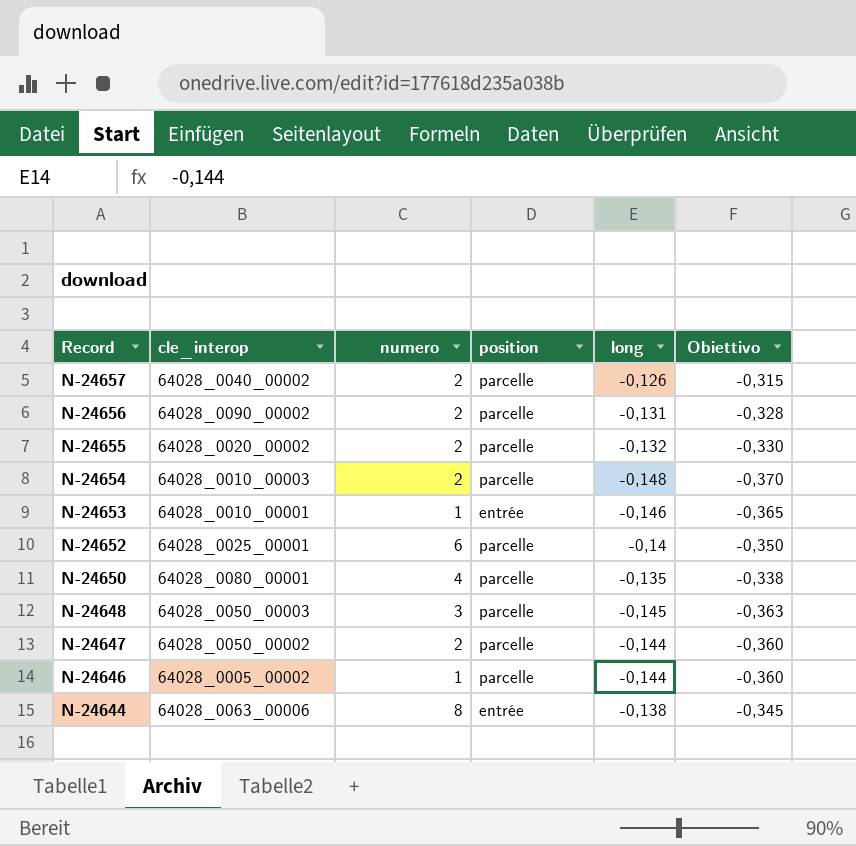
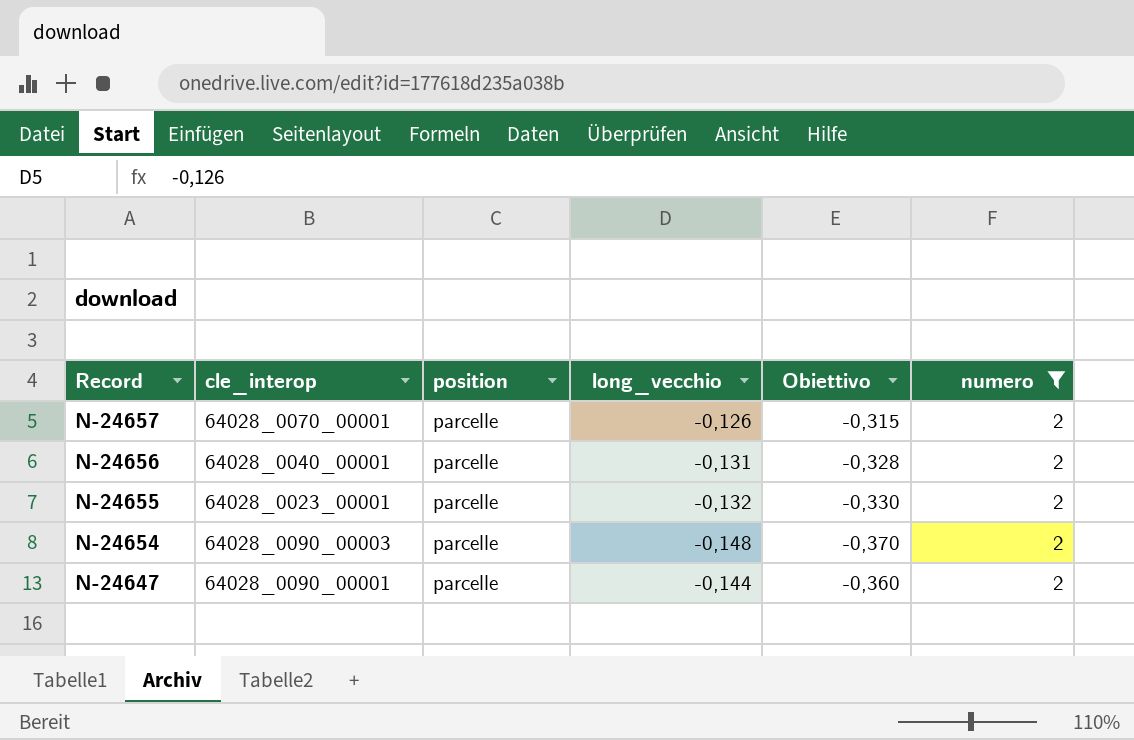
filter: none -> numero = 2
column name: long -> long_vecchio
column numero | position: 3 -> 6
N-24657 | cle_interop: 64028_0040_00002 -> 64028_0070_00001
N-24656 | cle_interop: 64028_0090_00002 -> 64028_0040_00001
N-24655 | cle_interop: 64028_0020_00002 -> 64028_0023_00001
N-24654 | cle_interop: 64028_0010_00003 -> 64028_0090_00003
N-24647 | cle_interop: 64028_0050_00002 -> 64028_0090_00001

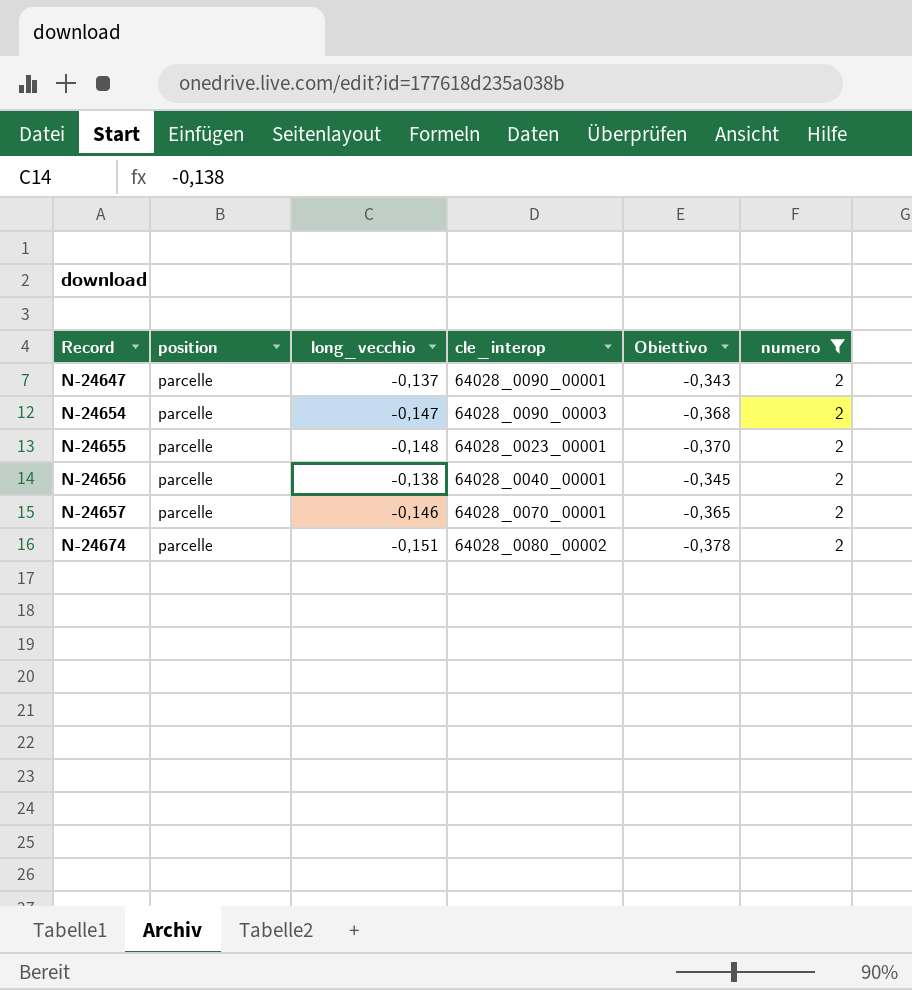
row order: Record descending -> Record ascending
column cle_interop | position: 2 -> 4
N-24647 | long_vecchio: -0,144 -> -0,137
N-24647 | Obiettivo: -0,360 -> -0,343
N-24654 | long_vecchio: -0,148 -> -0,147
N-24654 | Obiettivo: -0,370 -> -0,368
N-24655 | long_vecchio: -0,132 -> -0,148
N-24655 | Obiettivo: -0,330 -> -0,370
N-24656 | long_vecchio: -0,131 -> -0,138
N-24656 | Obiettivo: -0,328 -> -0,345
N-24657 | long_vecchio: -0,126 -> -0,146
N-24657 | Obiettivo: -0,315 -> -0,365
row N-24674: none -> parcelle | -0,151 | 64028_0080_00002 | -0,378 | 2

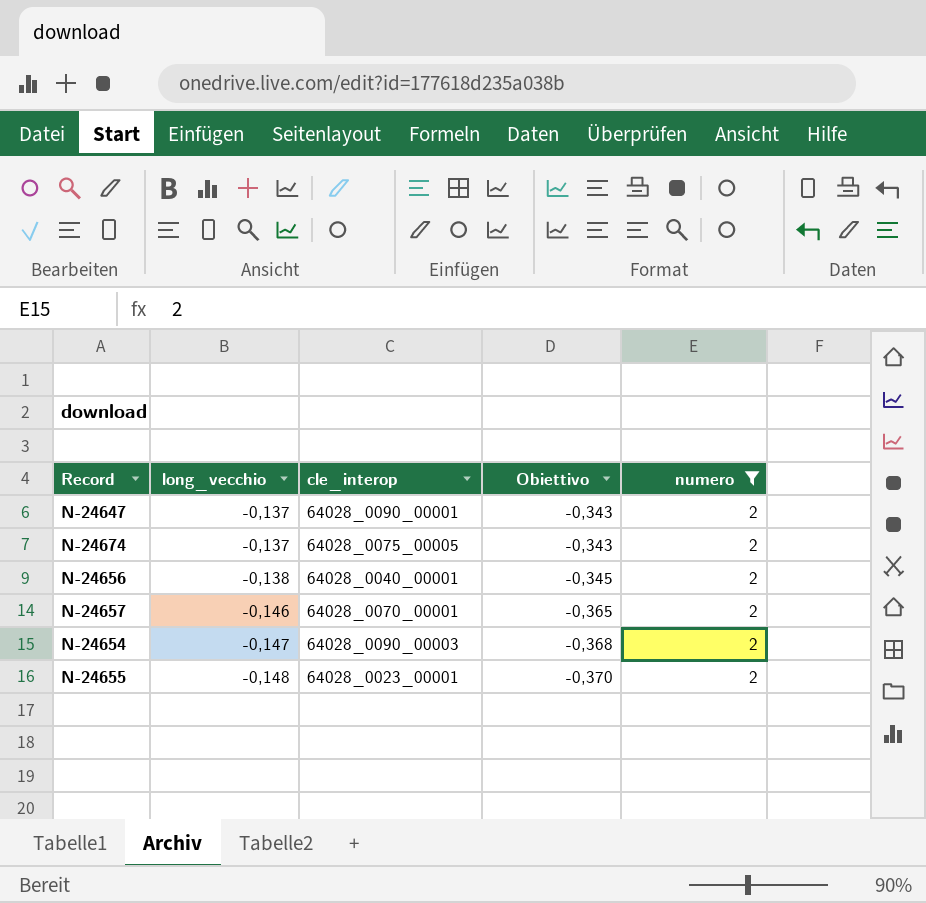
row order: Record ascending -> long_vecchio descending
column position | position: 2 -> none
N-24674 | long_vecchio: -0,151 -> -0,137
N-24674 | cle_interop: 64028_0080_00002 -> 64028_0075_00005
N-24674 | Obiettivo: -0,378 -> -0,343

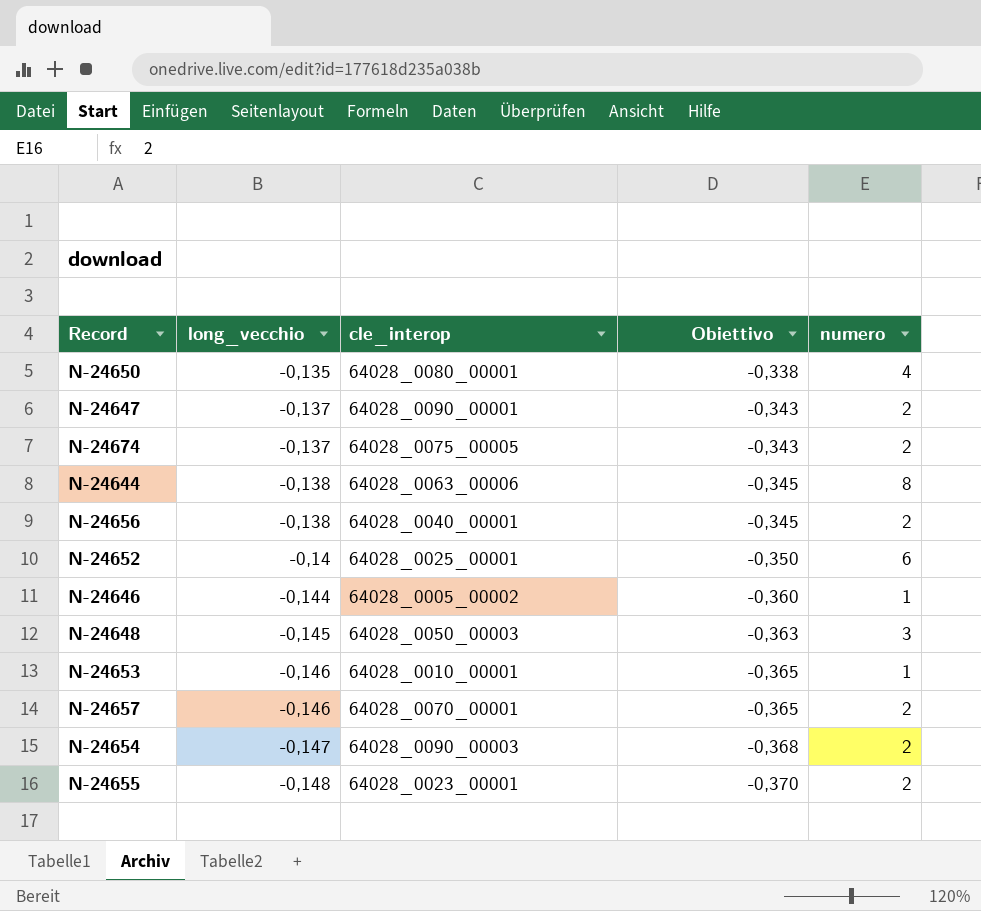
filter: numero = 2 -> none

